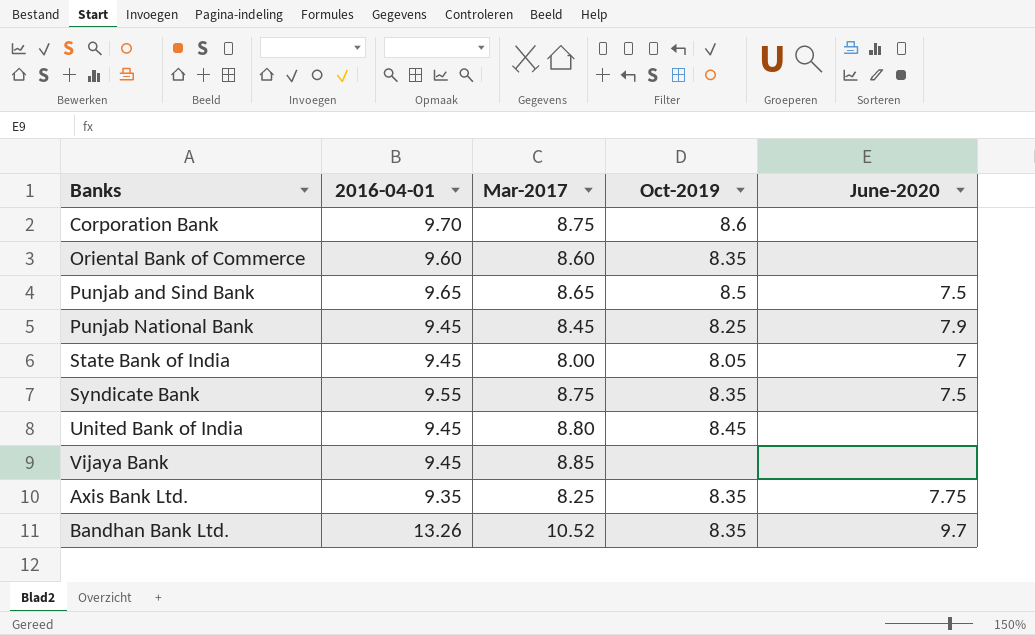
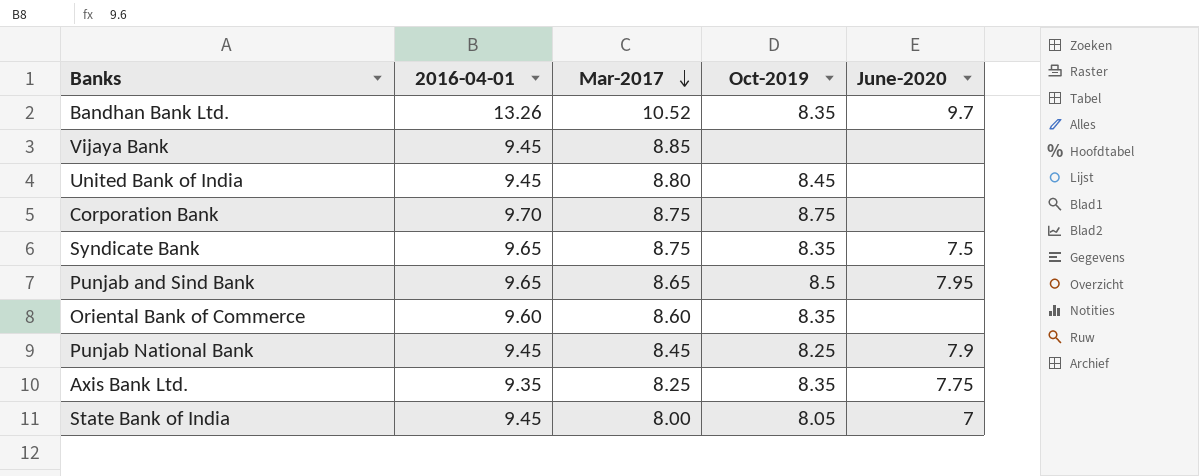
row order: none -> Mar-2017 descending
Corporation Bank | Oct-2019: 8.6 -> 8.75
Syndicate Bank | 2016-04-01: 9.55 -> 9.65
Punjab and Sind Bank | June-2020: 7.5 -> 7.95

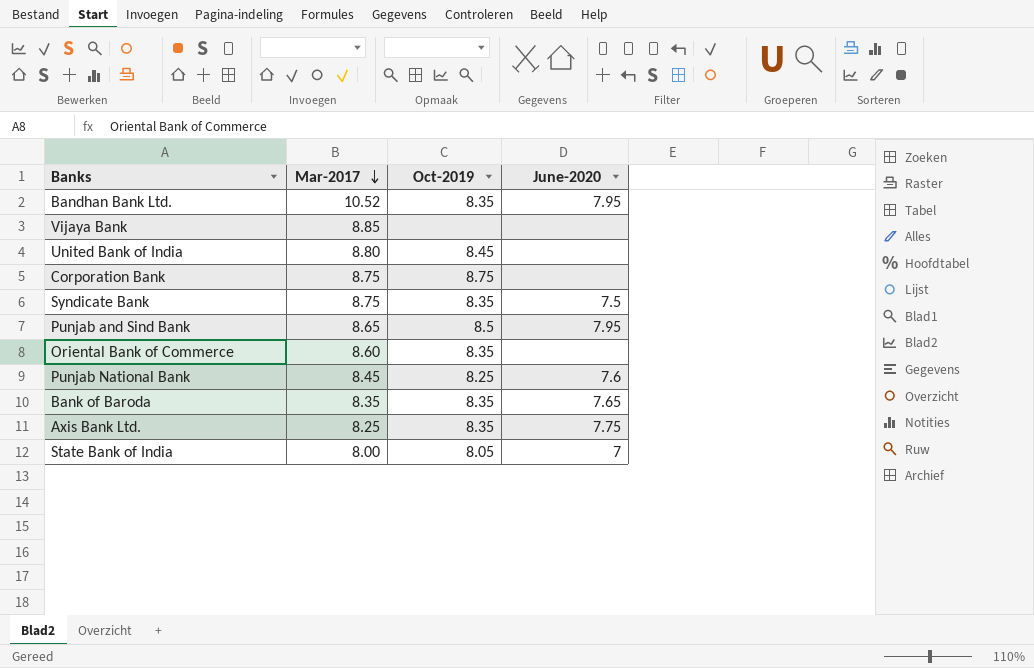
column 2016-04-01 | position: 2 -> none
Bandhan Bank Ltd. | June-2020: 9.7 -> 7.95
Punjab National Bank | June-2020: 7.9 -> 7.6
row Bank of Baroda: none -> 8.35 | 8.35 | 7.65

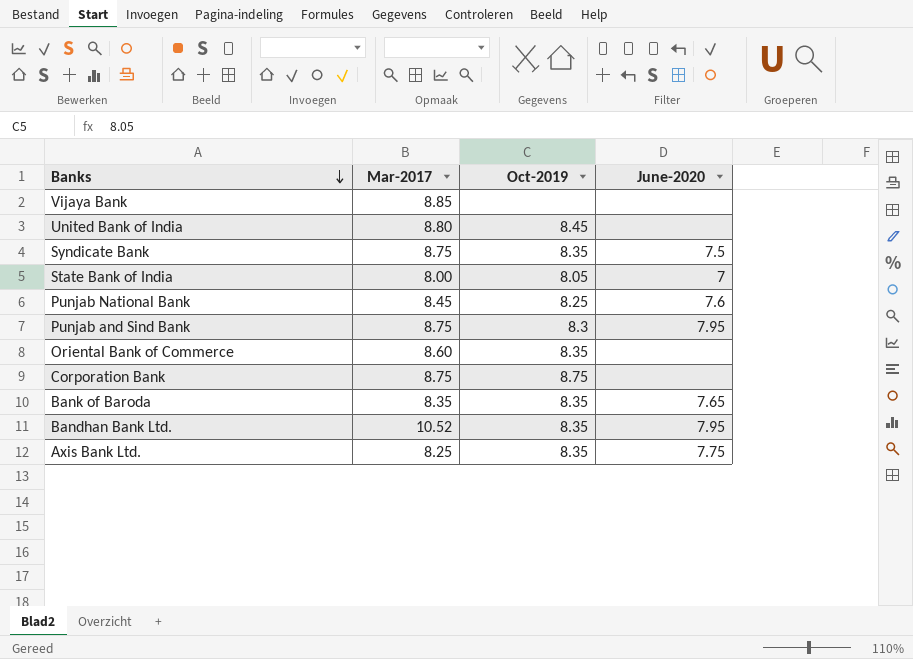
row order: Mar-2017 descending -> Banks descending
Punjab and Sind Bank | Mar-2017: 8.65 -> 8.75
Punjab and Sind Bank | Oct-2019: 8.5 -> 8.3

